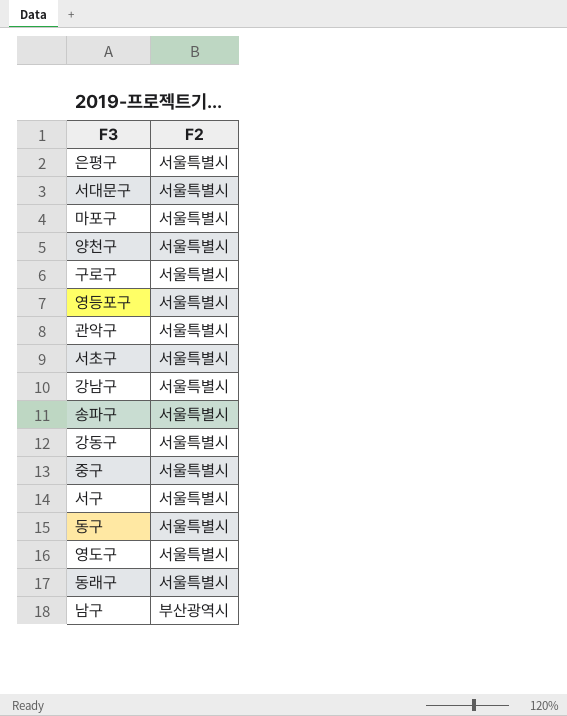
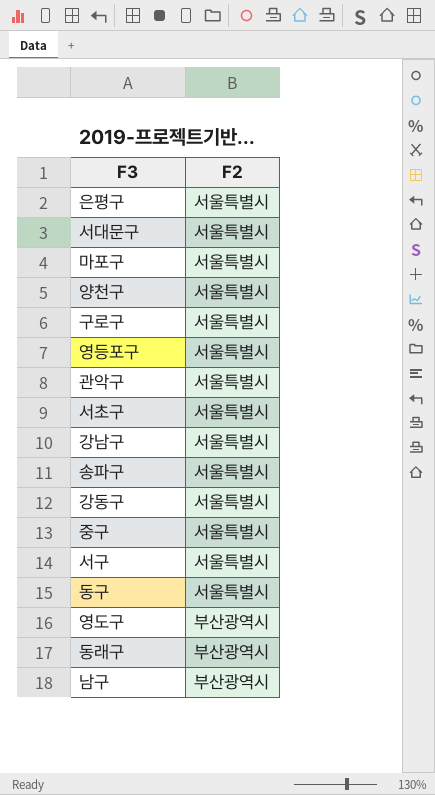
영도구 | F2: 서울특별시 -> 부산광역시
동래구 | F2: 서울특별시 -> 부산광역시

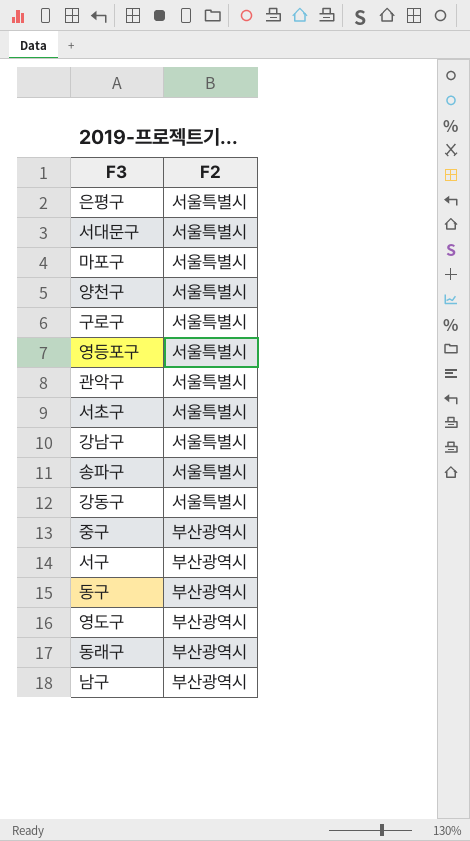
중구 | F2: 서울특별시 -> 부산광역시
서구 | F2: 서울특별시 -> 부산광역시
동구 | F2: 서울특별시 -> 부산광역시

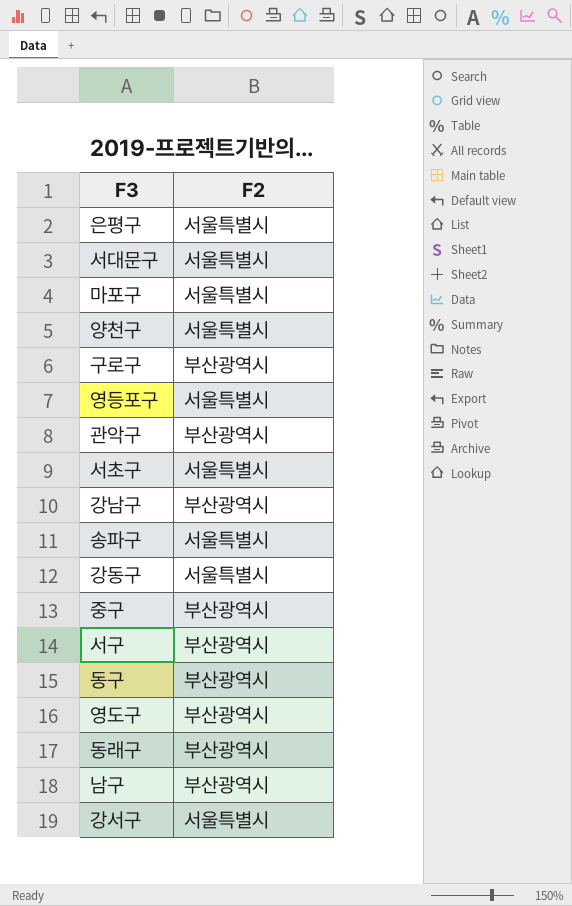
구로구 | F2: 서울특별시 -> 부산광역시
관악구 | F2: 서울특별시 -> 부산광역시
강남구 | F2: 서울특별시 -> 부산광역시
row 강서구: none -> 서울특별시

